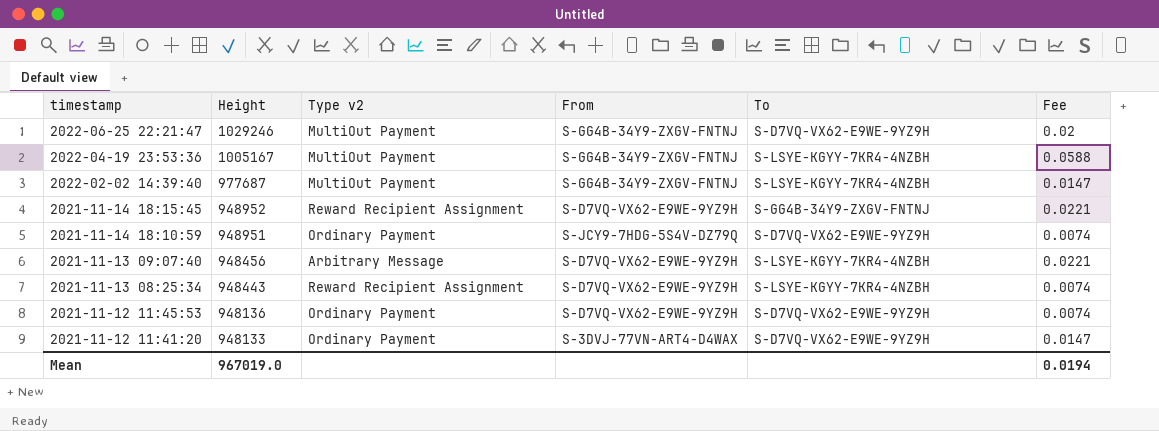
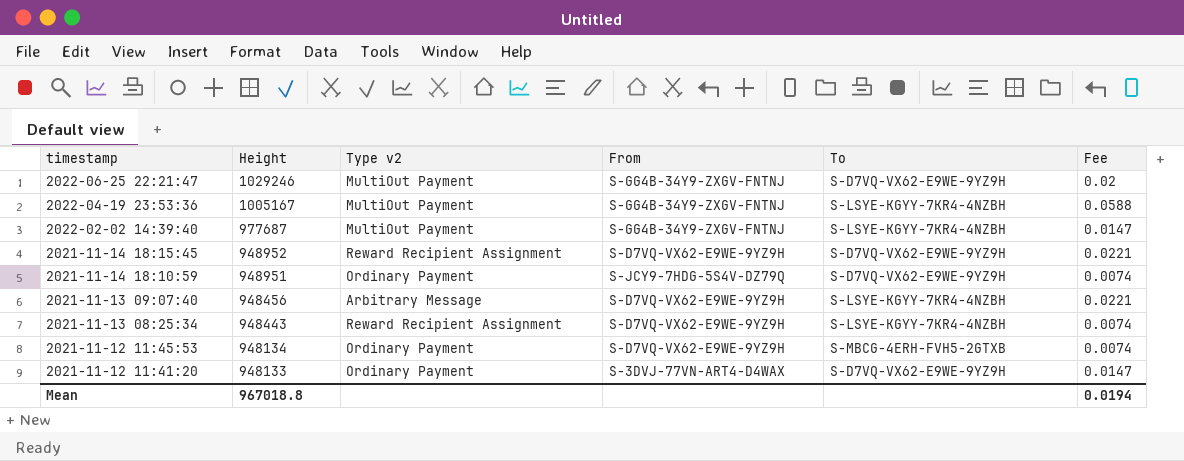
2021-11-14 18:15:45 | To: S-GG4B-34Y9-ZXGV-FNTNJ -> S-D7VQ-VX62-E9WE-9YZ9H
2021-11-12 11:45:53 | Height: 948136 -> 948134
2021-11-12 11:45:53 | To: S-D7VQ-VX62-E9WE-9YZ9H -> S-MBCG-4ERH-FVH5-2GTXB
Mean | Height: 967019.0 -> 967018.8

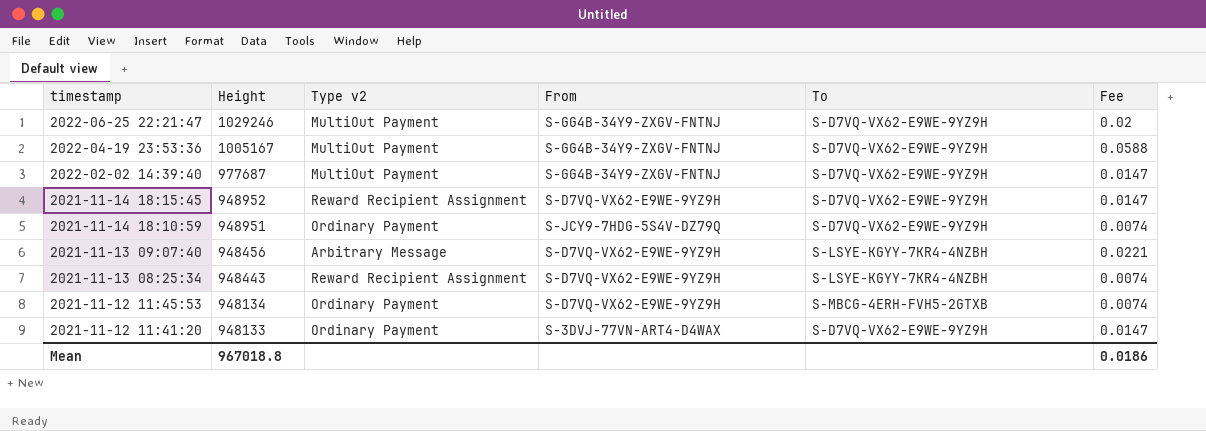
2022-04-19 23:53:36 | To: S-LSYE-KGYY-7KR4-4NZBH -> S-D7VQ-VX62-E9WE-9YZ9H
2022-02-02 14:39:40 | To: S-LSYE-KGYY-7KR4-4NZBH -> S-D7VQ-VX62-E9WE-9YZ9H
2021-11-14 18:15:45 | Fee: 0.0221 -> 0.0147
Mean | Fee: 0.0194 -> 0.0186

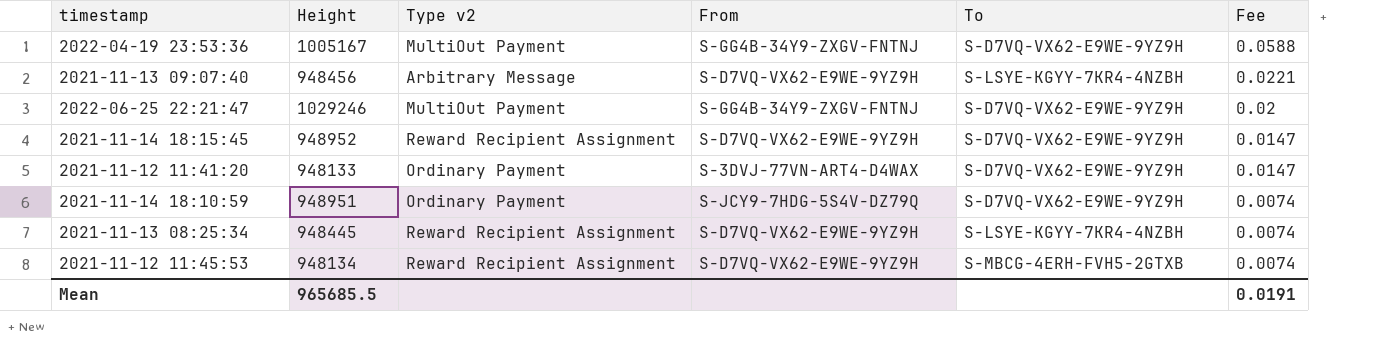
row order: timestamp descending -> Fee descending
row 2022-02-02 14:39:40: 977687 | MultiOut Payment | S-GG4B-34Y9-ZXGV-FNTNJ | S-D7VQ-VX62-E9WE-9YZ9H | 0.0147 -> none
2021-11-13 08:25:34 | Height: 948443 -> 948445
2021-11-12 11:45:53 | Type v2: Ordinary Payment -> Reward Recipient Assignment
Mean | Height: 967018.8 -> 965685.5
Mean | Fee: 0.0186 -> 0.0191

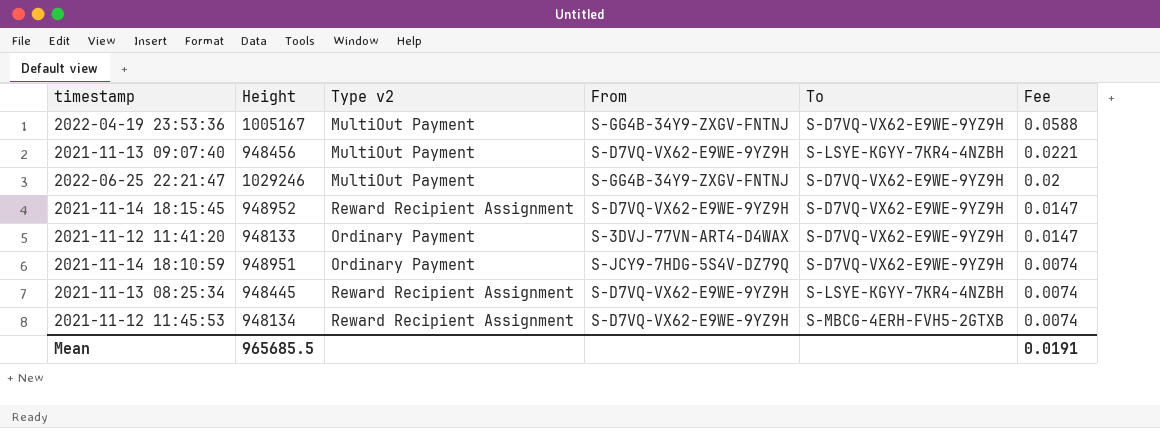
2021-11-13 09:07:40 | Type v2: Arbitrary Message -> MultiOut Payment

